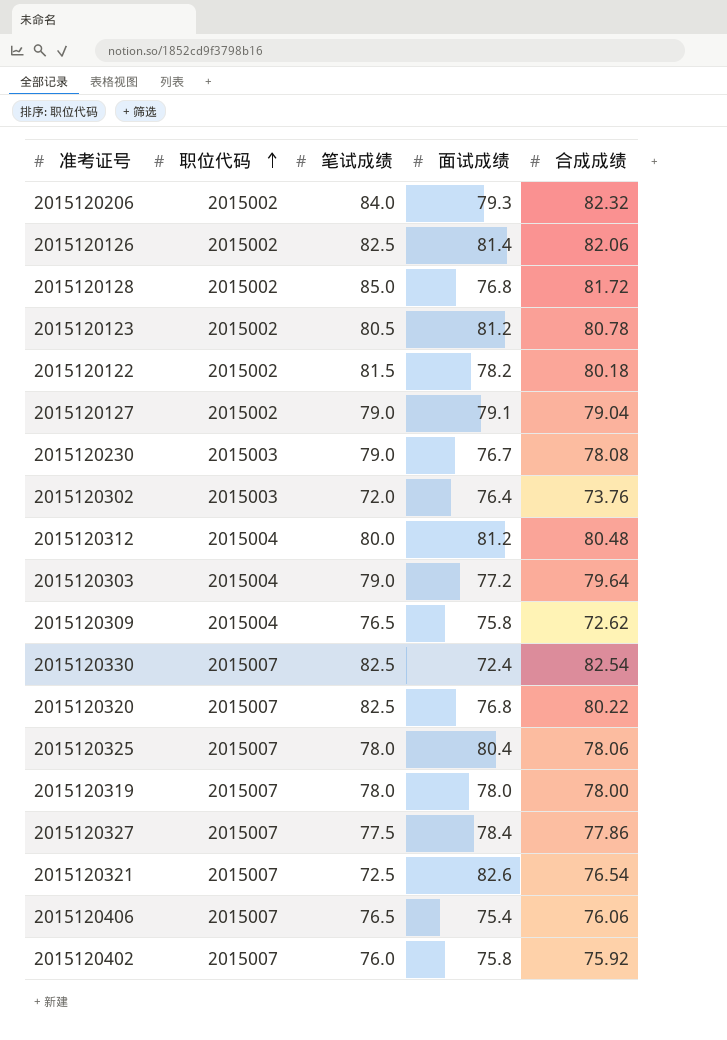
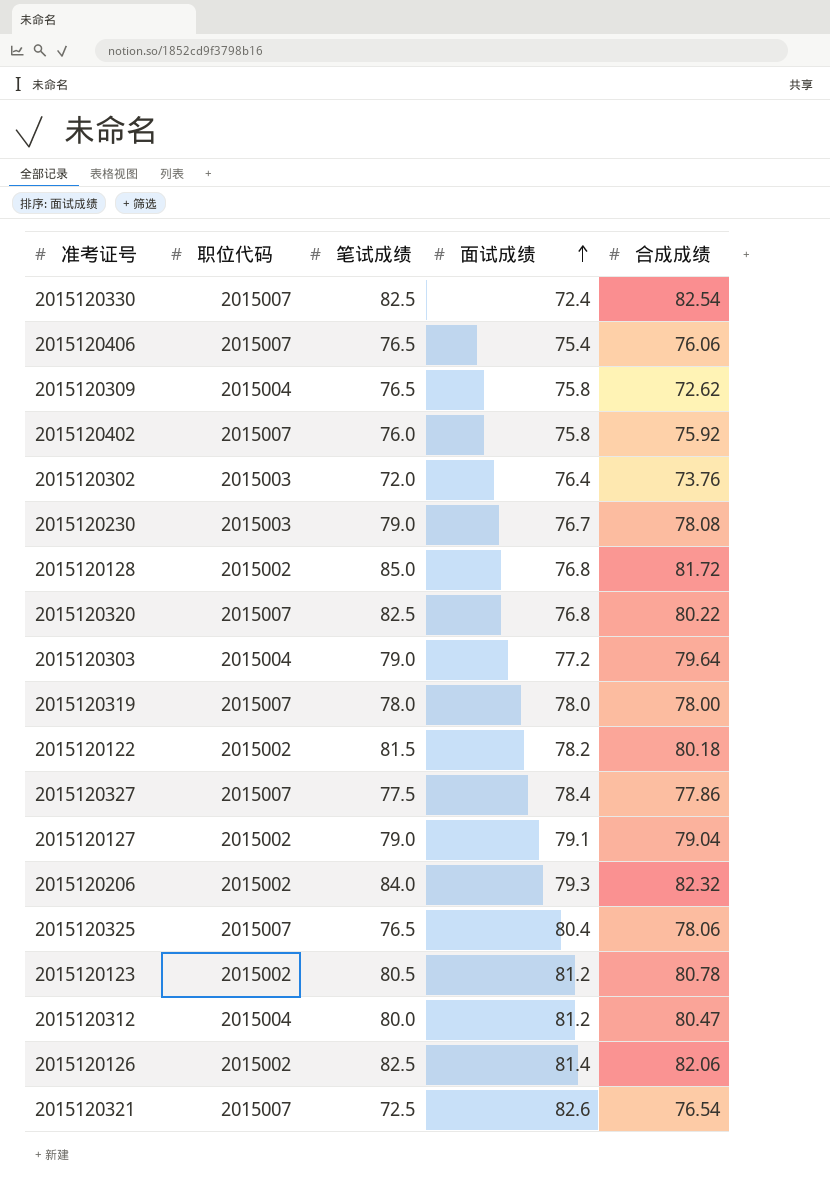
row order: 职位代码 ascending -> 面试成绩 ascending
2015120325 | 笔试成绩: 78.0 -> 76.5
2015120312 | 合成成绩: 80.48 -> 80.47

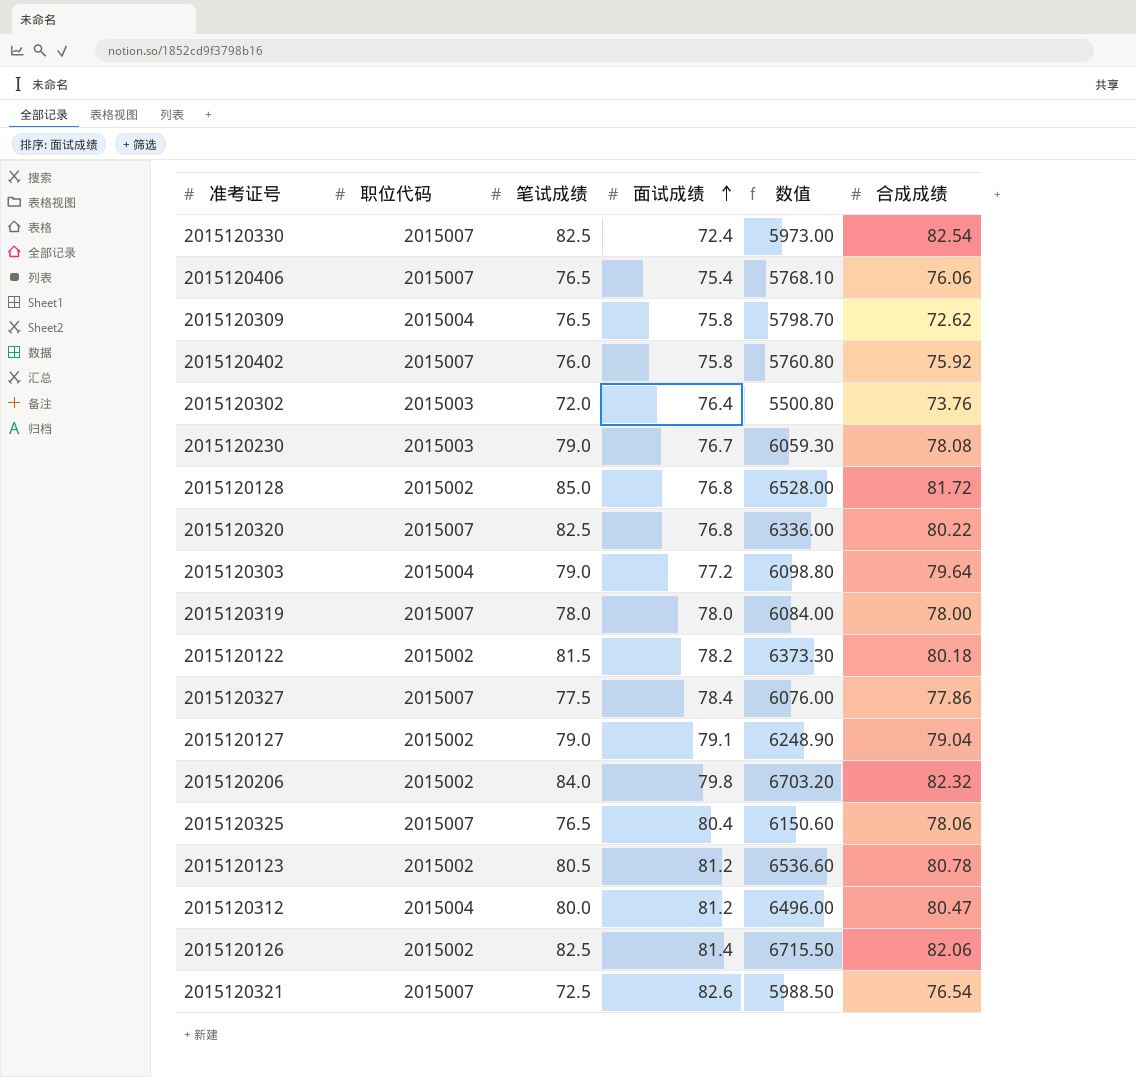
column 数值 | formula: none -> [笔试成绩] * [面试成绩]
2015120206 | 面试成绩: 79.3 -> 79.8

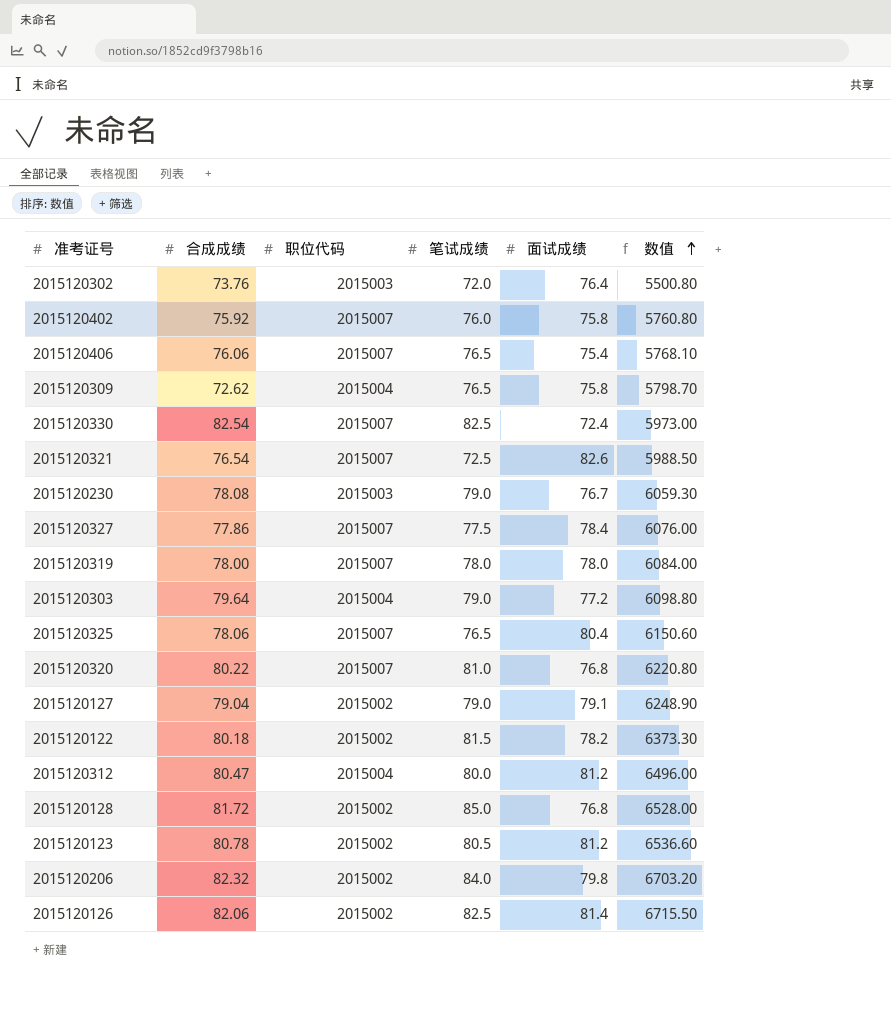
row order: 面试成绩 ascending -> 数值 ascending
column 合成成绩 | position: 6 -> 2
2015120320 | 笔试成绩: 82.5 -> 81.0
2015120320 | 数值: 6336.00 -> 6220.80

